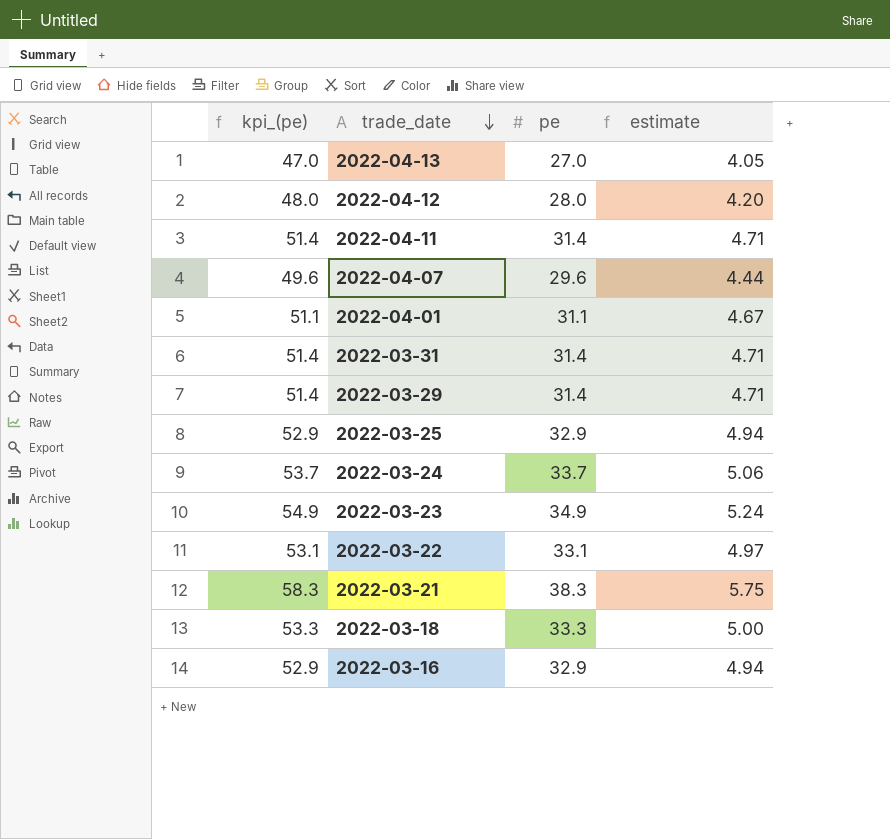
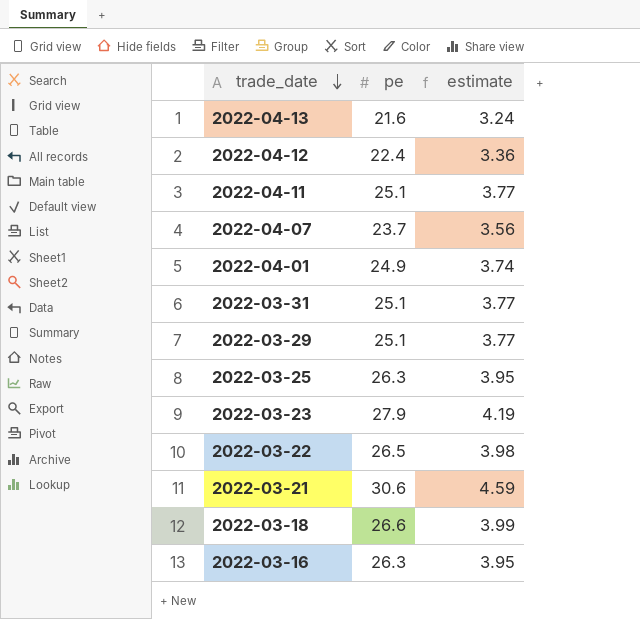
column kpi_(pe) | formula: [pe] + 20 -> none
row 2022-03-24: 53.7 | 33.7 | 5.06 -> none
2022-04-13 | pe: 27.0 -> 21.6
2022-04-13 | estimate: 4.05 -> 3.24
2022-04-12 | pe: 28.0 -> 22.4
2022-04-12 | estimate: 4.20 -> 3.36
2022-04-11 | pe: 31.4 -> 25.1
2022-04-11 | estimate: 4.71 -> 3.77
2022-04-07 | pe: 29.6 -> 23.7
2022-04-07 | estimate: 4.44 -> 3.56
2022-04-01 | pe: 31.1 -> 24.9
2022-04-01 | estimate: 4.67 -> 3.74
2022-03-31 | pe: 31.4 -> 25.1
2022-03-31 | estimate: 4.71 -> 3.77
2022-03-29 | pe: 31.4 -> 25.1
2022-03-29 | estimate: 4.71 -> 3.77
2022-03-25 | pe: 32.9 -> 26.3
2022-03-25 | estimate: 4.94 -> 3.95
2022-03-23 | pe: 34.9 -> 27.9
2022-03-23 | estimate: 5.24 -> 4.19
2022-03-22 | pe: 33.1 -> 26.5
2022-03-22 | estimate: 4.97 -> 3.98
2022-03-21 | pe: 38.3 -> 30.6
2022-03-21 | estimate: 5.75 -> 4.59
2022-03-18 | pe: 33.3 -> 26.6
2022-03-18 | estimate: 5.00 -> 3.99
2022-03-16 | pe: 32.9 -> 26.3
2022-03-16 | estimate: 4.94 -> 3.95

